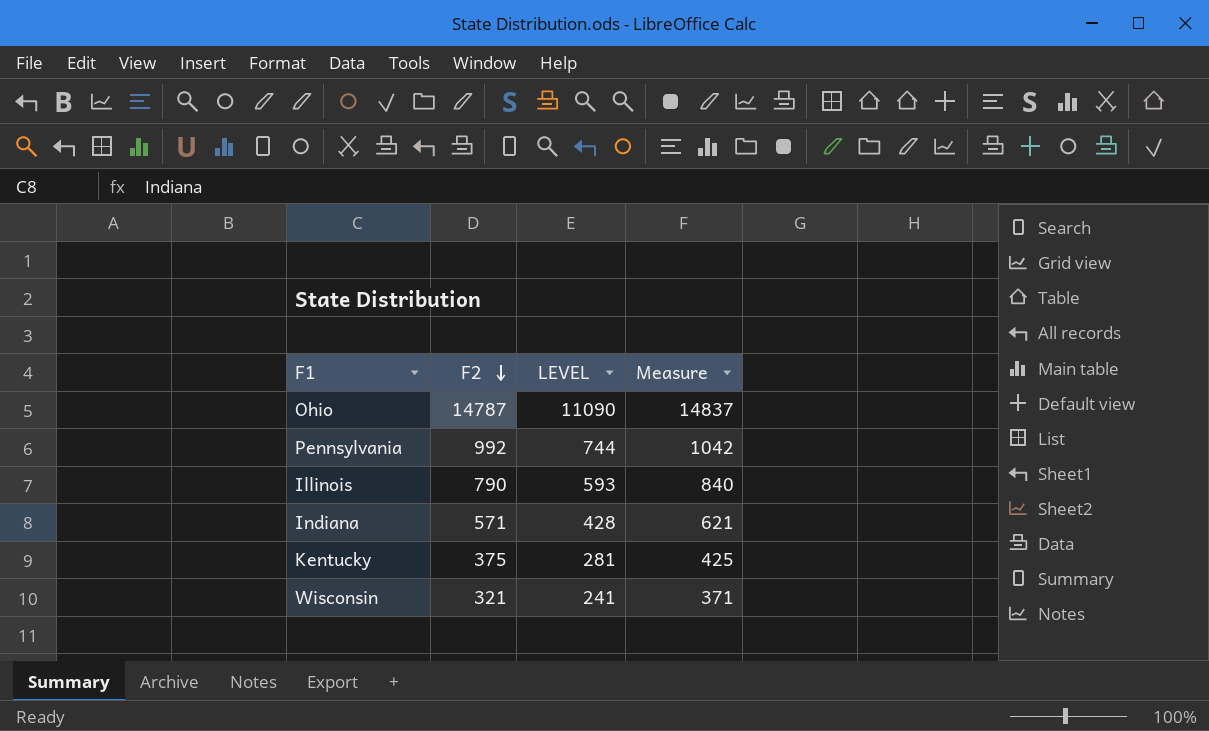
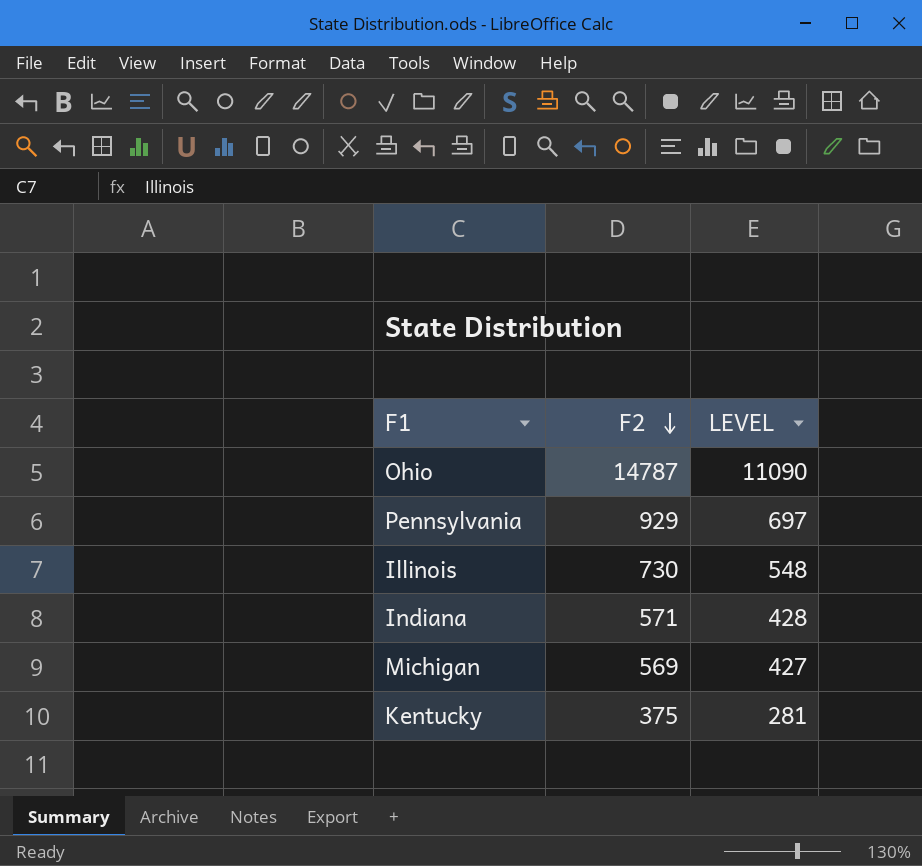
column Measure | formula: [F2] + 50 -> none
row Wisconsin: 321 | 241 | 371 -> none
Pennsylvania | F2: 992 -> 929
Pennsylvania | LEVEL: 744 -> 697
Illinois | F2: 790 -> 730
Illinois | LEVEL: 593 -> 548
row Michigan: none -> 569 | 427

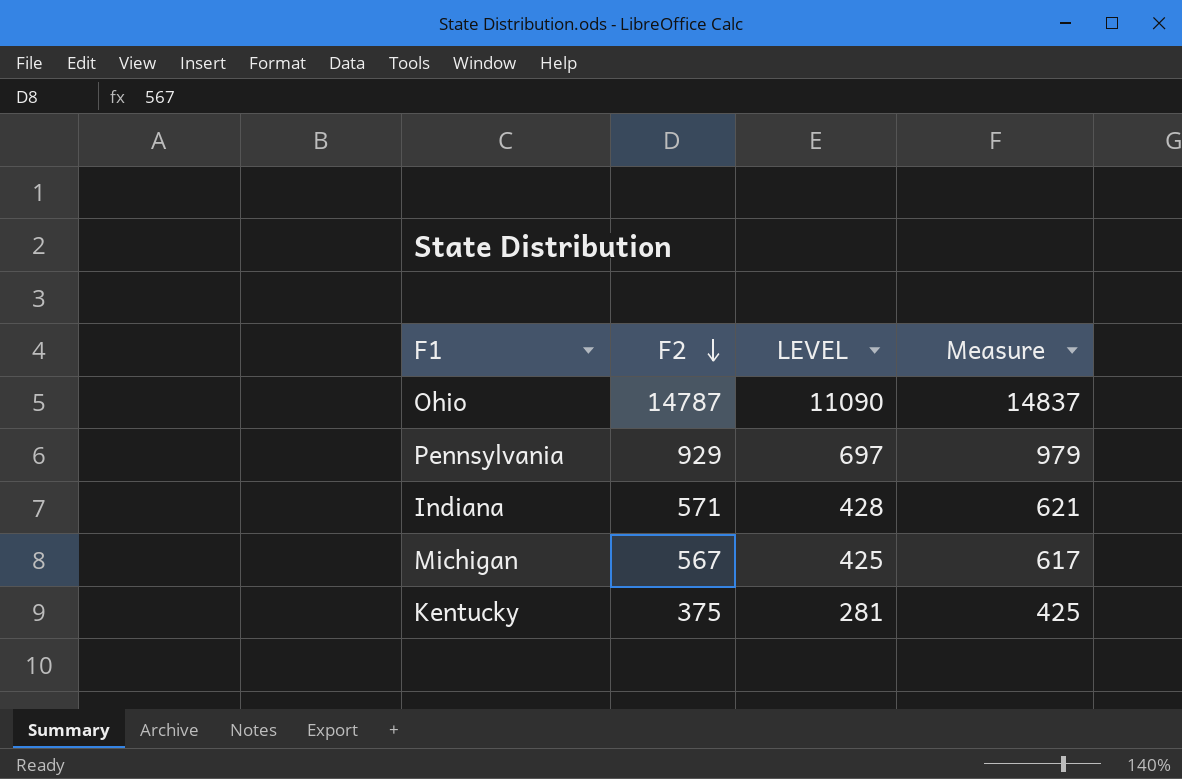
column Measure | formula: none -> [F2] + 50
row Illinois: 730 | 548 -> none
Michigan | F2: 569 -> 567
Michigan | LEVEL: 427 -> 425

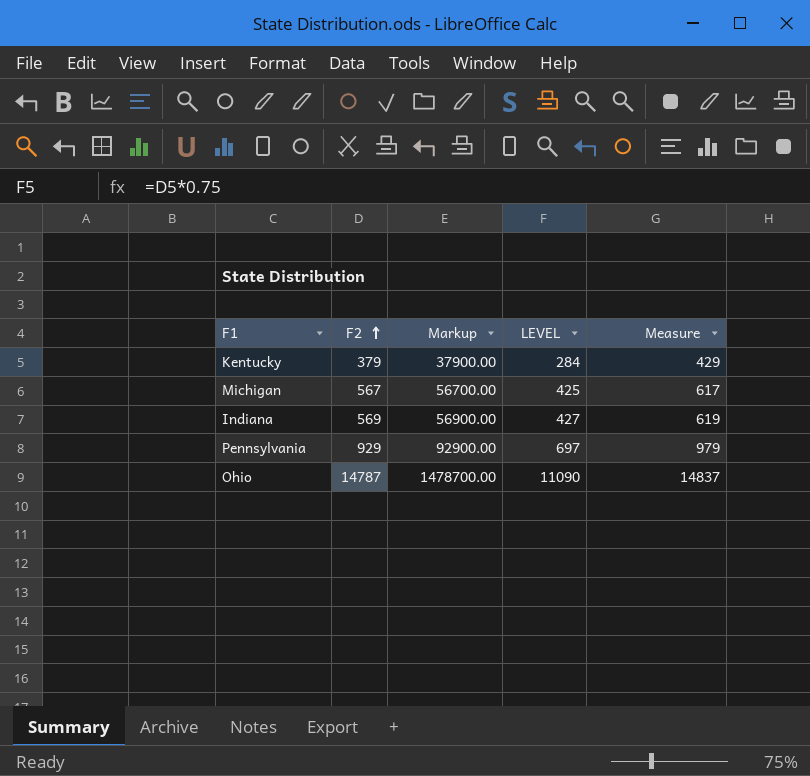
row order: F2 descending -> F2 ascending
column Markup | formula: none -> [F2] * 100
Kentucky | F2: 375 -> 379
Kentucky | LEVEL: 281 -> 284
Kentucky | Measure: 425 -> 429
Indiana | F2: 571 -> 569
Indiana | LEVEL: 428 -> 427
Indiana | Measure: 621 -> 619

